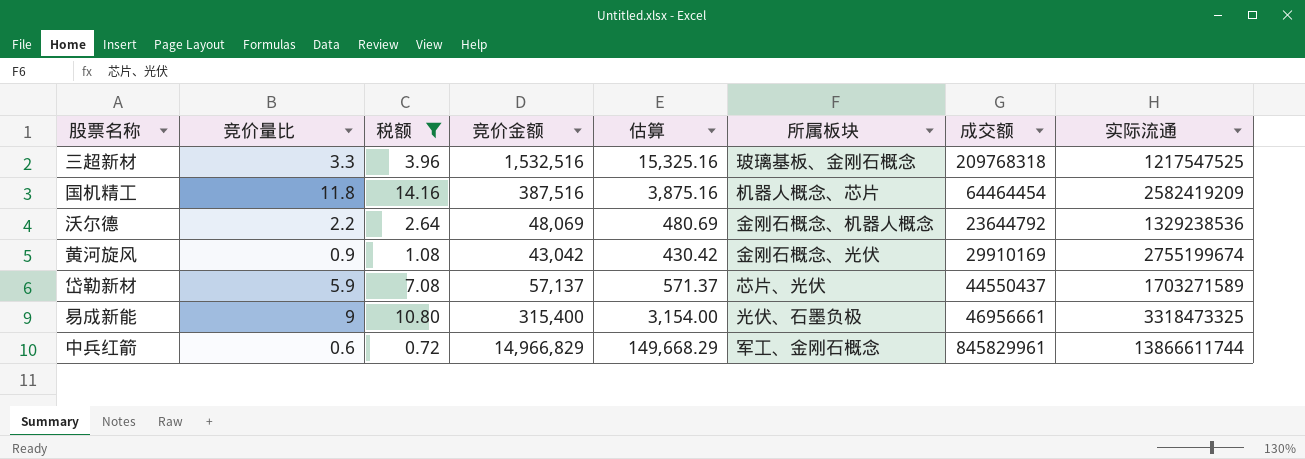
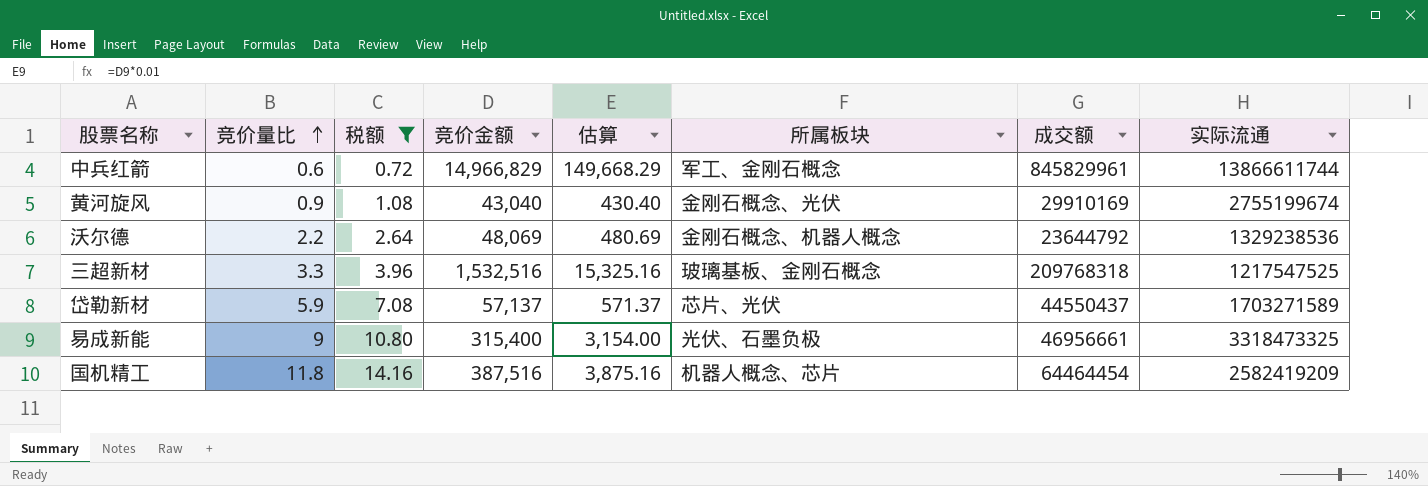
row order: none -> 竞价量比 ascending
黄河旋风 | 竞价金额: 43,042 -> 43,040
黄河旋风 | 估算: 430.42 -> 430.40

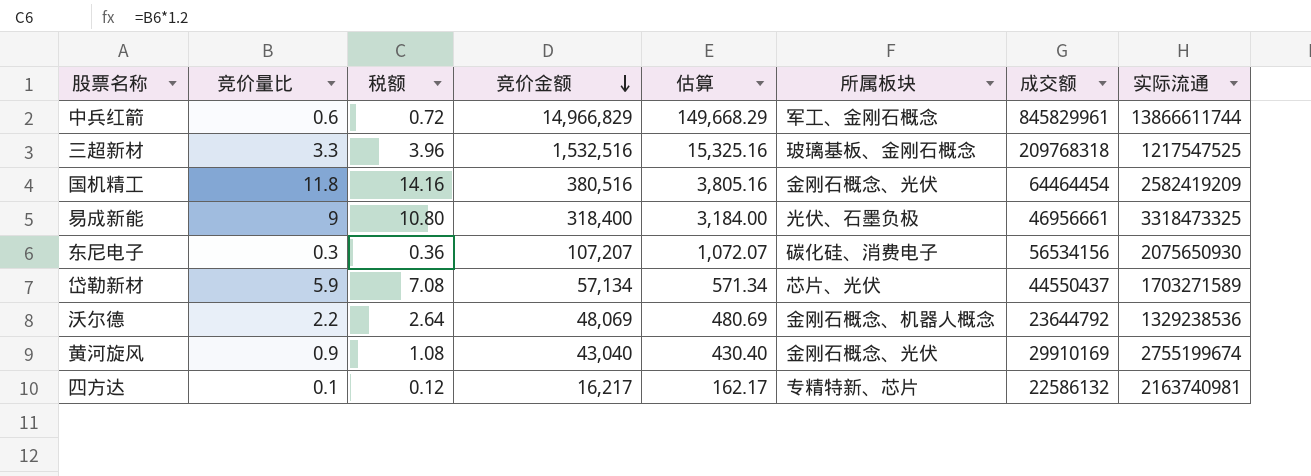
filter: 税额 >= 0.72 -> none
row order: 竞价量比 ascending -> 竞价金额 descending
国机精工 | 竞价金额: 387,516 -> 380,516
国机精工 | 估算: 3,875.16 -> 3,805.16
国机精工 | 所属板块: 机器人概念、芯片 -> 金刚石概念、光伏
易成新能 | 竞价金额: 315,400 -> 318,400
易成新能 | 估算: 3,154.00 -> 3,184.00
岱勒新材 | 竞价金额: 57,137 -> 57,134
岱勒新材 | 估算: 571.37 -> 571.34

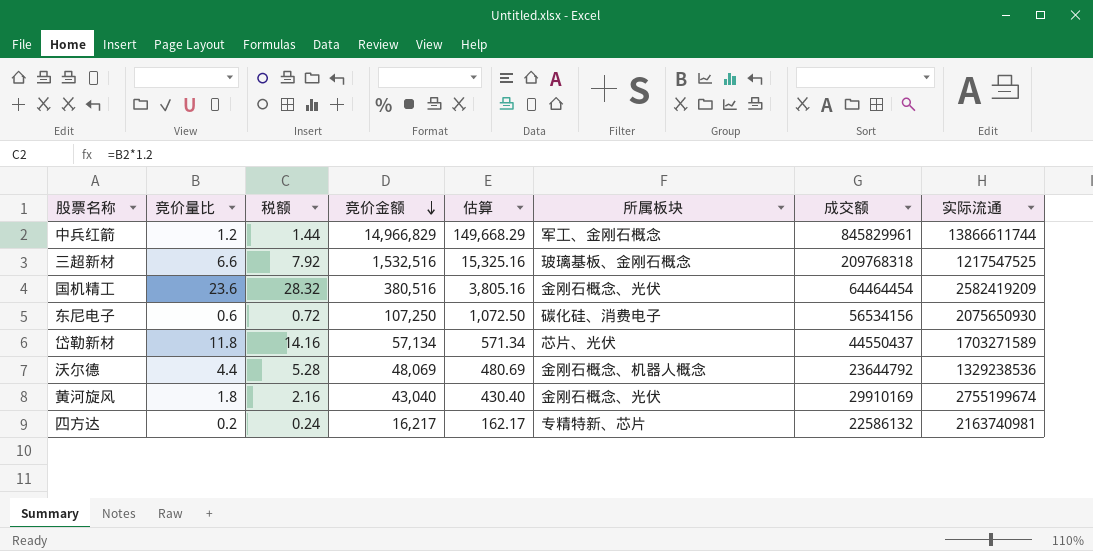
row 易成新能: 9 | 10.80 | 318,400 | 3,184.00 | 光伏、石墨负极 | 46956661 | 3318473325 -> none
中兵红箭 | 竞价量比: 0.6 -> 1.2
中兵红箭 | 税额: 0.72 -> 1.44
三超新材 | 竞价量比: 3.3 -> 6.6
三超新材 | 税额: 3.96 -> 7.92
国机精工 | 竞价量比: 11.8 -> 23.6
国机精工 | 税额: 14.16 -> 28.32
东尼电子 | 竞价量比: 0.3 -> 0.6
东尼电子 | 税额: 0.36 -> 0.72
东尼电子 | 竞价金额: 107,207 -> 107,250
东尼电子 | 估算: 1,072.07 -> 1,072.50
岱勒新材 | 竞价量比: 5.9 -> 11.8
岱勒新材 | 税额: 7.08 -> 14.16
沃尔德 | 竞价量比: 2.2 -> 4.4
沃尔德 | 税额: 2.64 -> 5.28
黄河旋风 | 竞价量比: 0.9 -> 1.8
黄河旋风 | 税额: 1.08 -> 2.16
四方达 | 竞价量比: 0.1 -> 0.2
四方达 | 税额: 0.12 -> 0.24

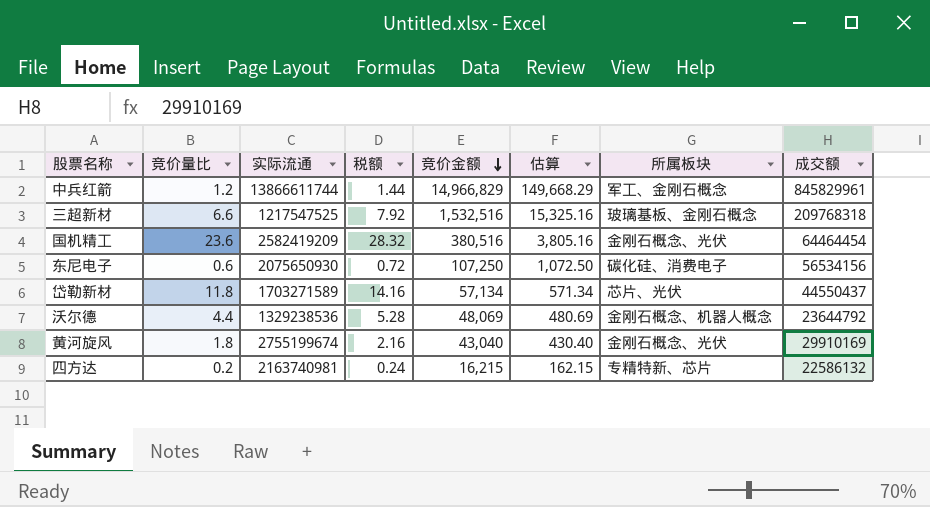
column 实际流通 | position: 8 -> 3
四方达 | 竞价金额: 16,217 -> 16,215
四方达 | 估算: 162.17 -> 162.15

